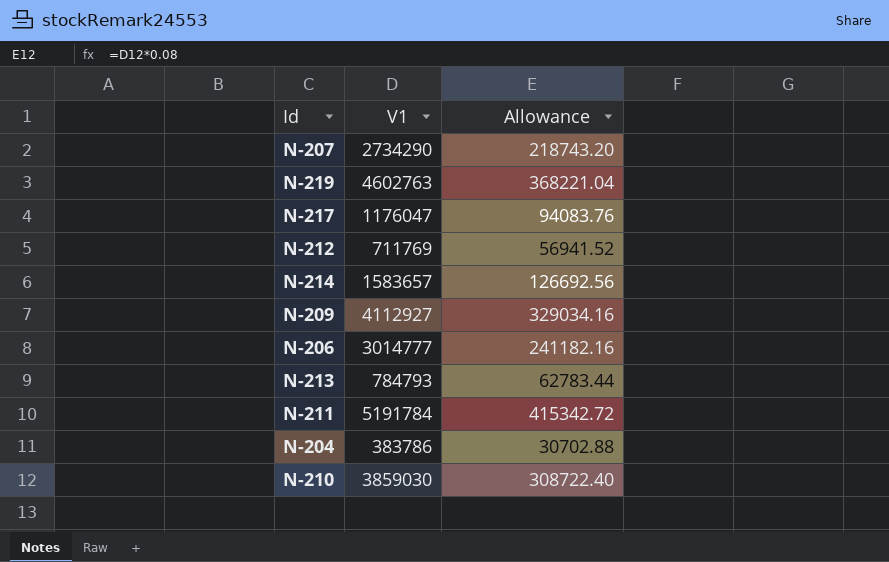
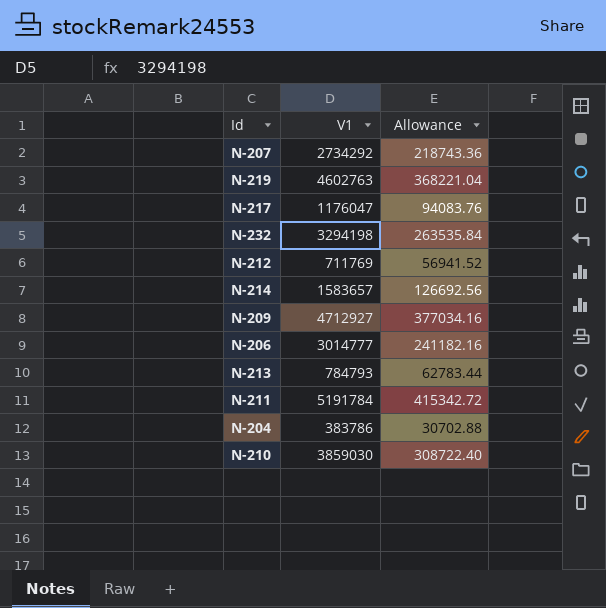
N-207 | V1: 2734290 -> 2734292
N-207 | Allowance: 218743.20 -> 218743.36
row N-232: none -> 3294198 | 263535.84
N-209 | V1: 4112927 -> 4712927
N-209 | Allowance: 329034.16 -> 377034.16

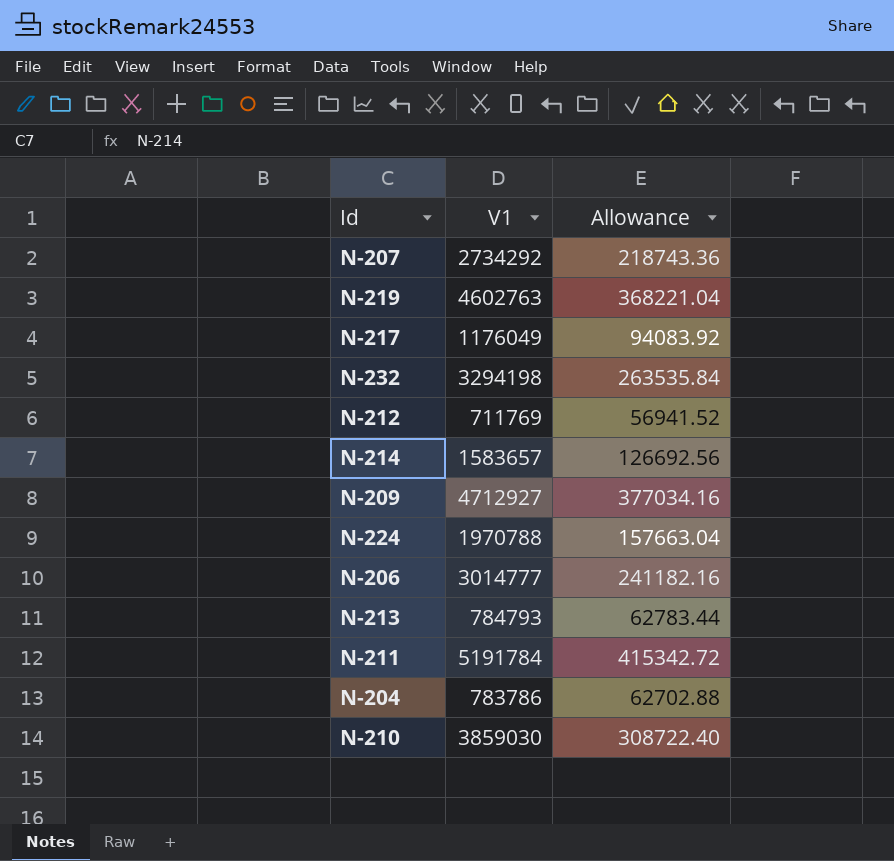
N-217 | V1: 1176047 -> 1176049
N-217 | Allowance: 94083.76 -> 94083.92
row N-224: none -> 1970788 | 157663.04
N-204 | V1: 383786 -> 783786
N-204 | Allowance: 30702.88 -> 62702.88

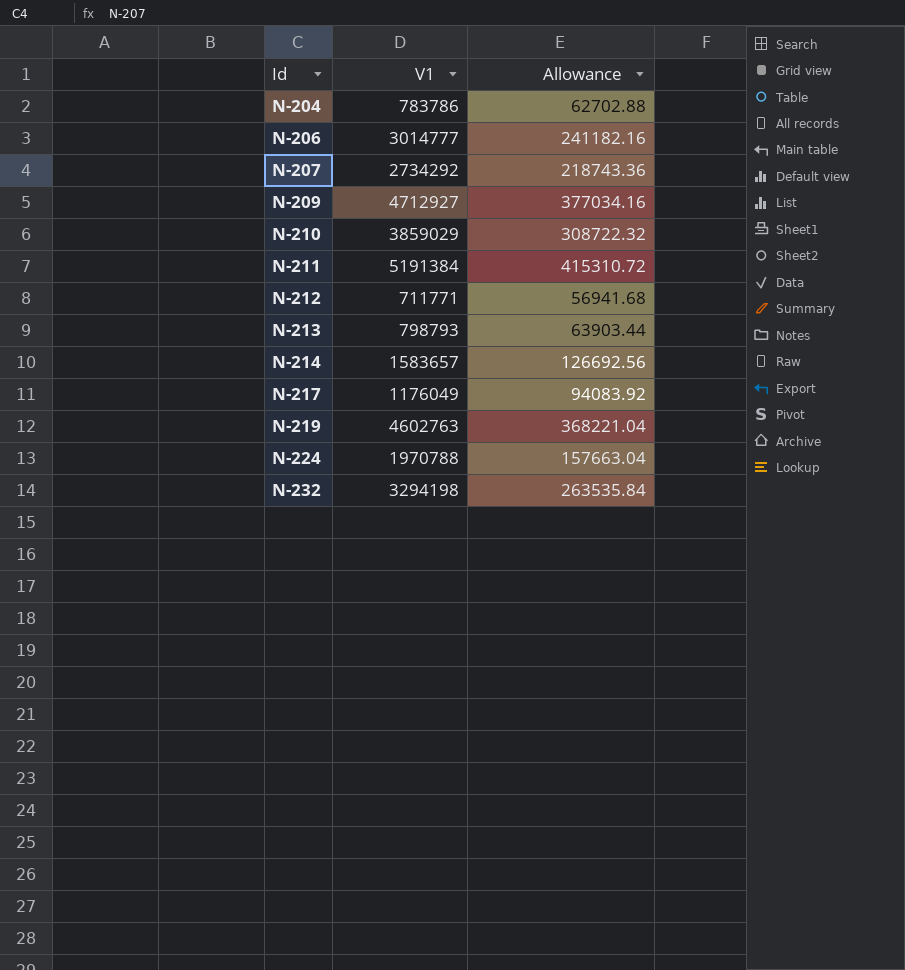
row order: none -> Id ascending
N-210 | V1: 3859030 -> 3859029
N-210 | Allowance: 308722.40 -> 308722.32
N-211 | V1: 5191784 -> 5191384
N-211 | Allowance: 415342.72 -> 415310.72
N-212 | V1: 711769 -> 711771
N-212 | Allowance: 56941.52 -> 56941.68
N-213 | V1: 784793 -> 798793
N-213 | Allowance: 62783.44 -> 63903.44

